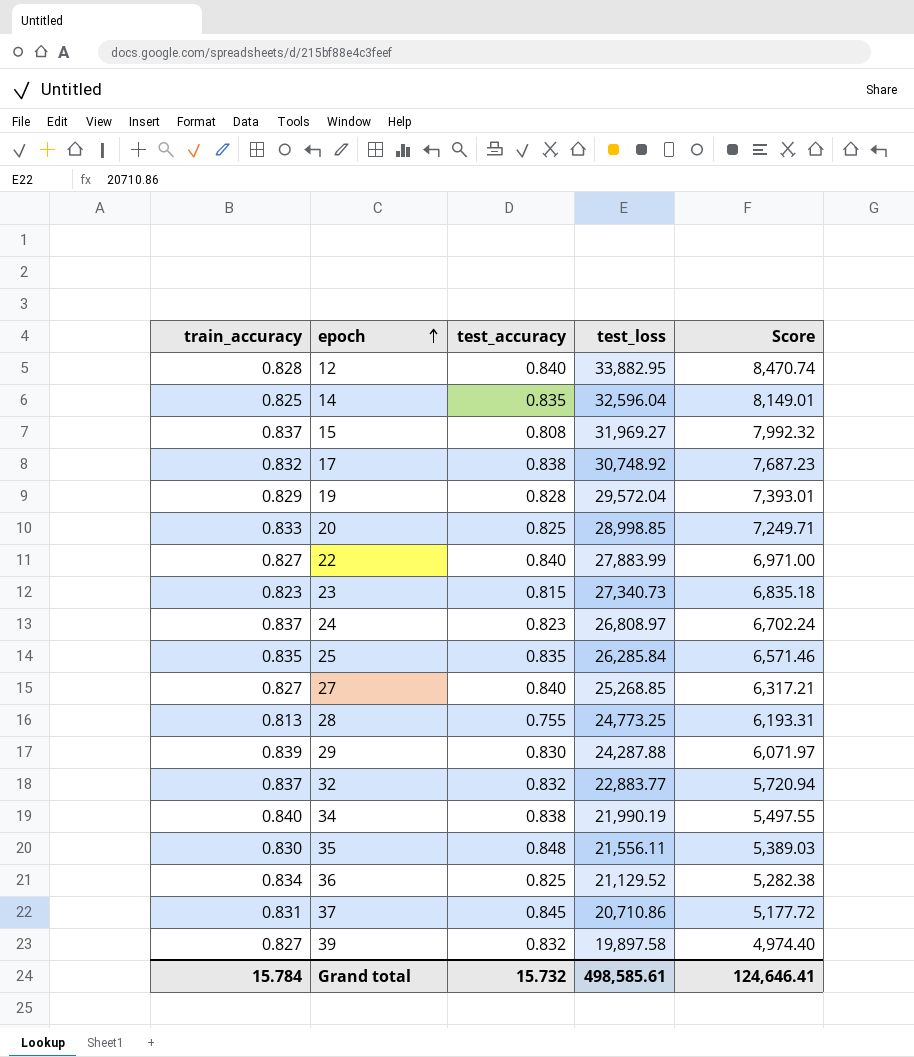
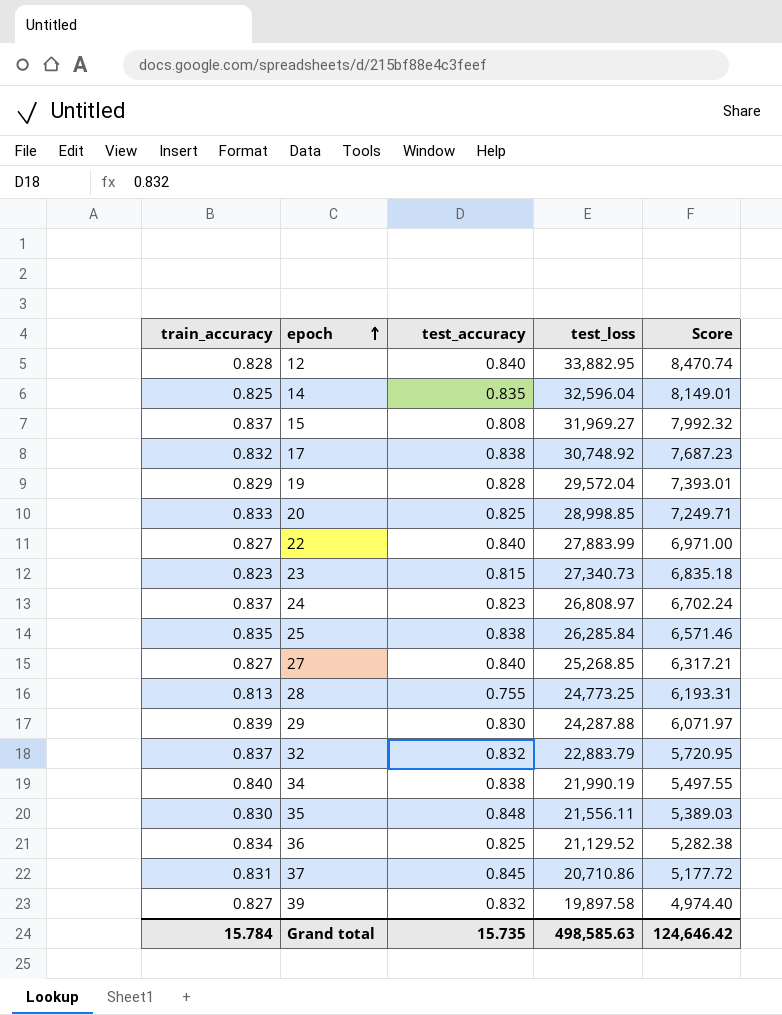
25 | test_accuracy: 0.835 -> 0.838
32 | test_loss: 22,883.77 -> 22,883.79
32 | Score: 5,720.94 -> 5,720.95
Grand total | test_accuracy: 15.732 -> 15.735
Grand total | test_loss: 498,585.61 -> 498,585.63
Grand total | Score: 124,646.41 -> 124,646.42

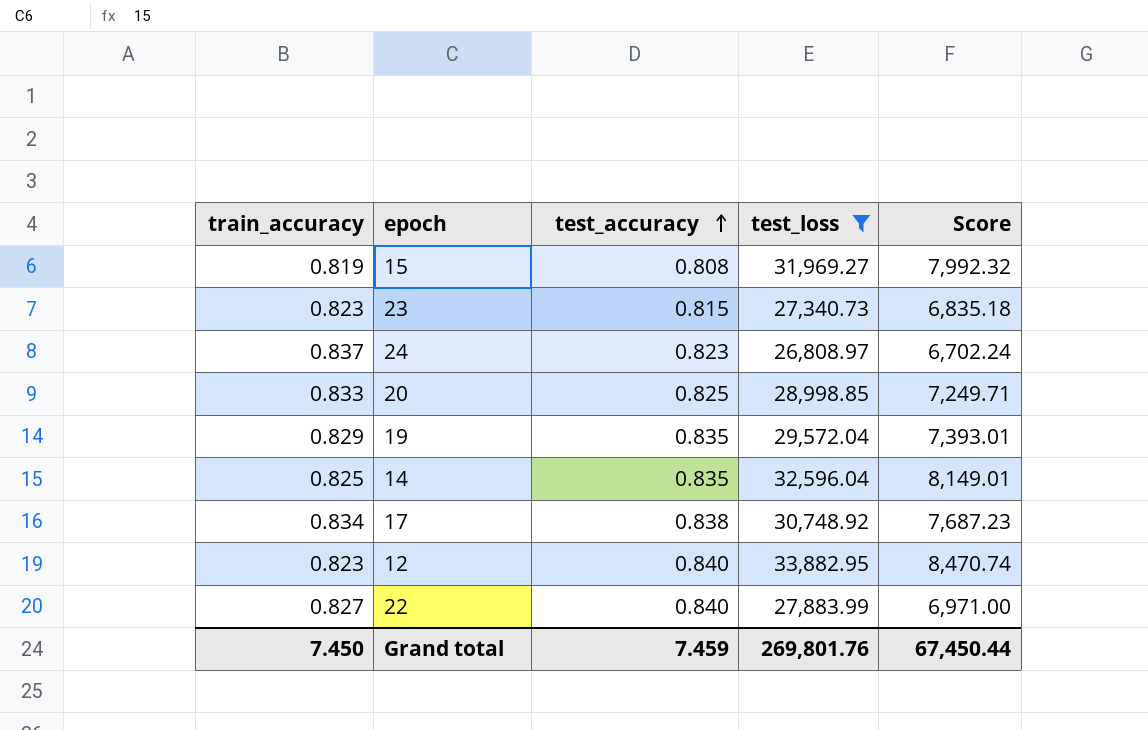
filter: none -> test_loss >= 26,808.97
row order: epoch ascending -> test_accuracy ascending
15 | train_accuracy: 0.837 -> 0.819
19 | test_accuracy: 0.828 -> 0.835
17 | train_accuracy: 0.832 -> 0.834
12 | train_accuracy: 0.828 -> 0.823
Grand total | train_accuracy: 15.784 -> 7.450
Grand total | test_accuracy: 15.735 -> 7.459
Grand total | test_loss: 498,585.63 -> 269,801.76
Grand total | Score: 124,646.42 -> 67,450.44

